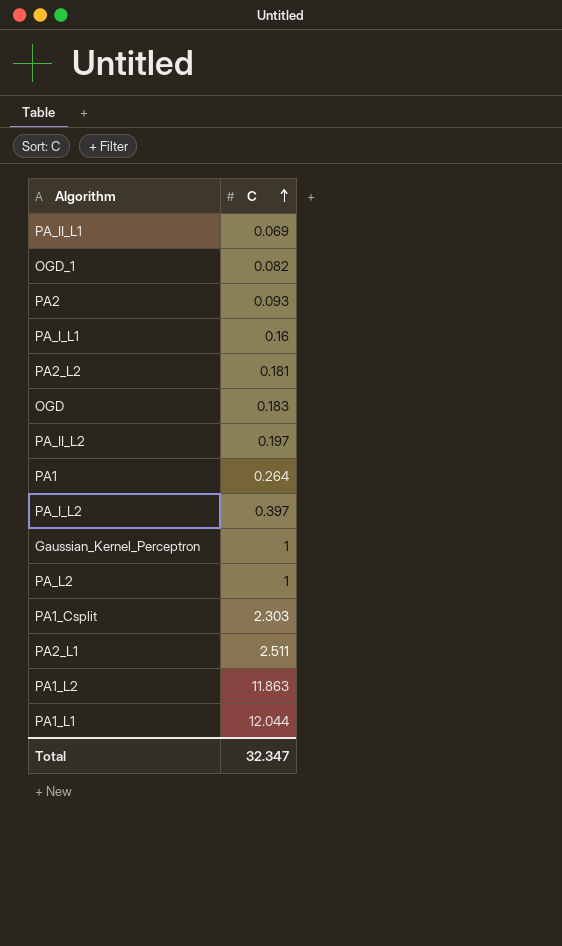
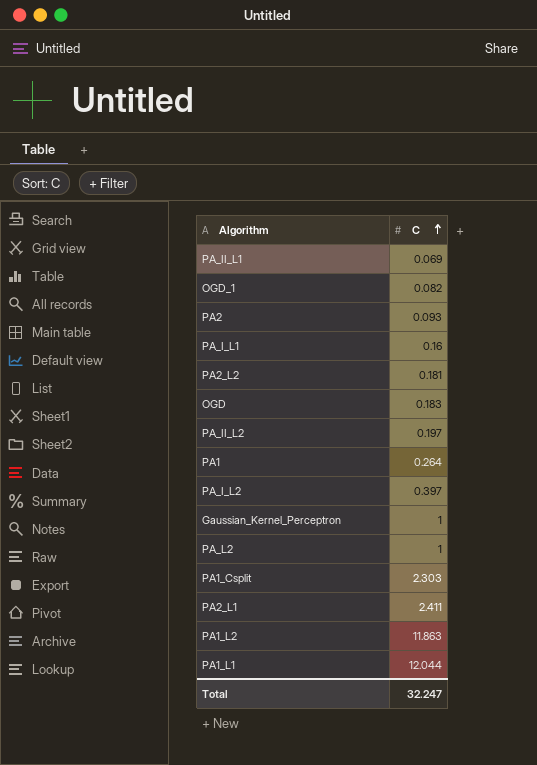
PA2_L1 | C: 2.511 -> 2.411
Total | C: 32.347 -> 32.247

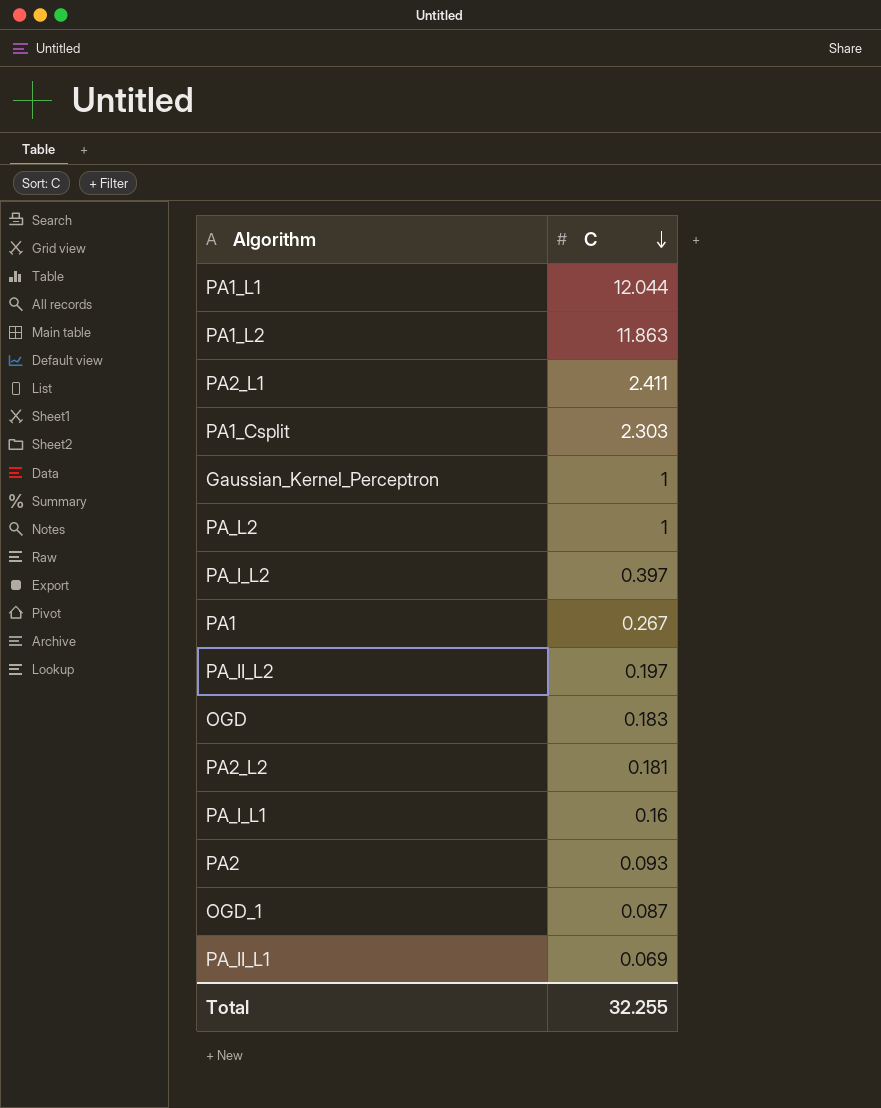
row order: C ascending -> C descending
PA1 | C: 0.264 -> 0.267
OGD_1 | C: 0.082 -> 0.087
Total | C: 32.247 -> 32.255

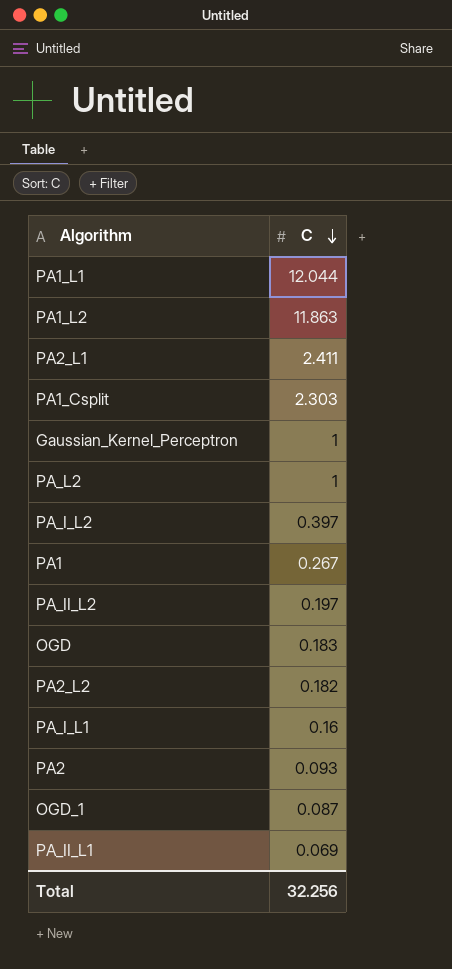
PA2_L2 | C: 0.181 -> 0.182
Total | C: 32.255 -> 32.256

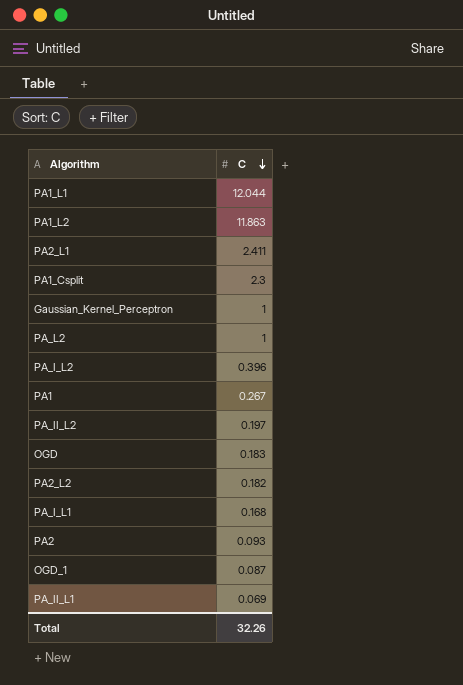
PA1_Csplit | C: 2.303 -> 2.3
PA_I_L2 | C: 0.397 -> 0.396
PA_I_L1 | C: 0.16 -> 0.168
Total | C: 32.256 -> 32.26

